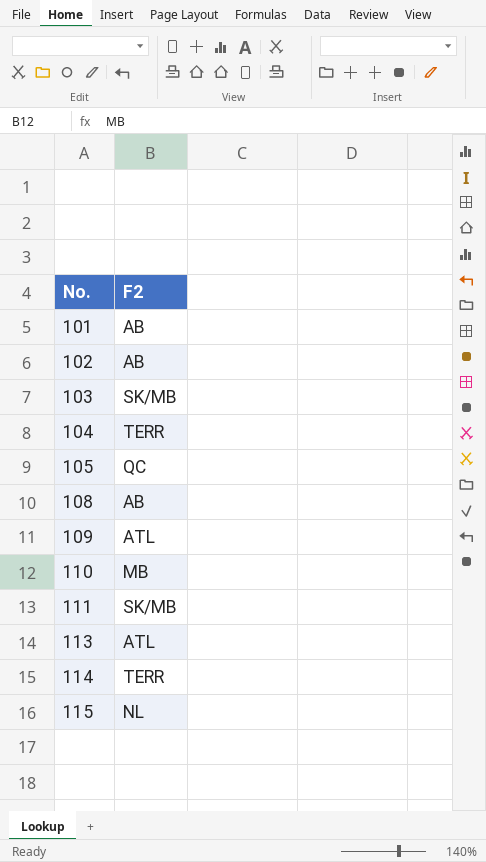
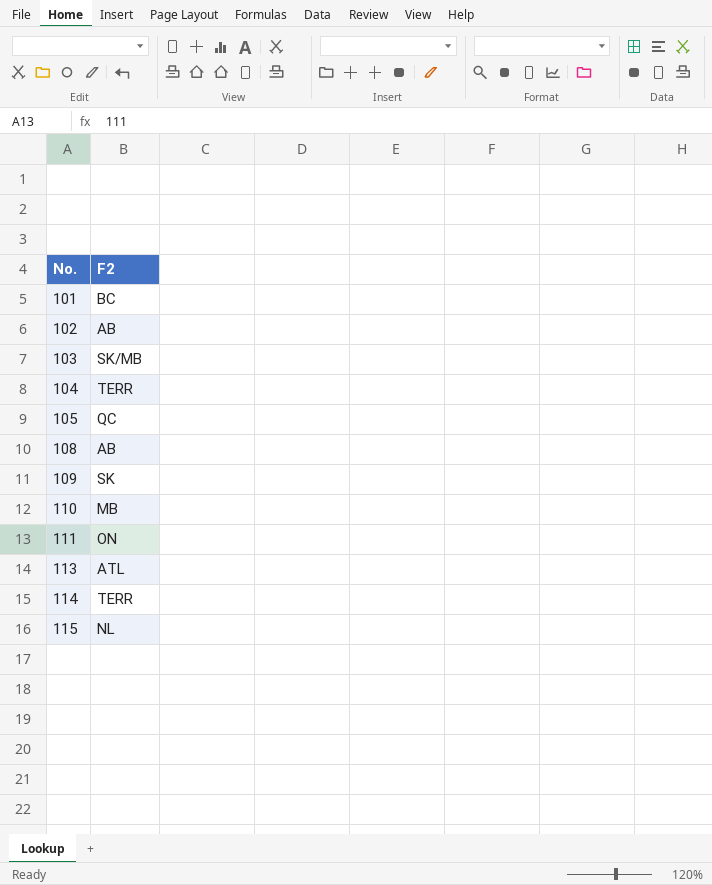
101 | F2: AB -> BC
109 | F2: ATL -> SK
111 | F2: SK/MB -> ON

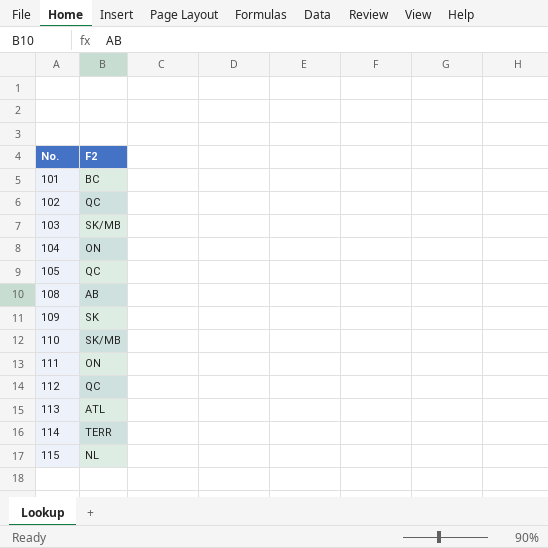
102 | F2: AB -> QC
104 | F2: TERR -> ON
110 | F2: MB -> SK/MB
row 112: none -> QC

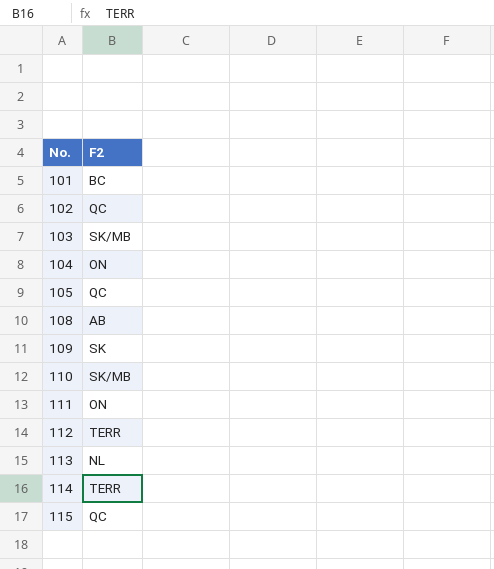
112 | F2: QC -> TERR
113 | F2: ATL -> NL
115 | F2: NL -> QC

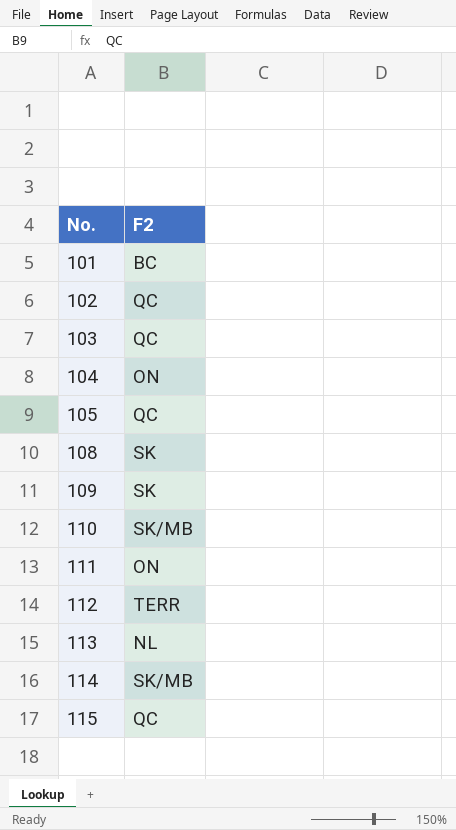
103 | F2: SK/MB -> QC
108 | F2: AB -> SK
114 | F2: TERR -> SK/MB

